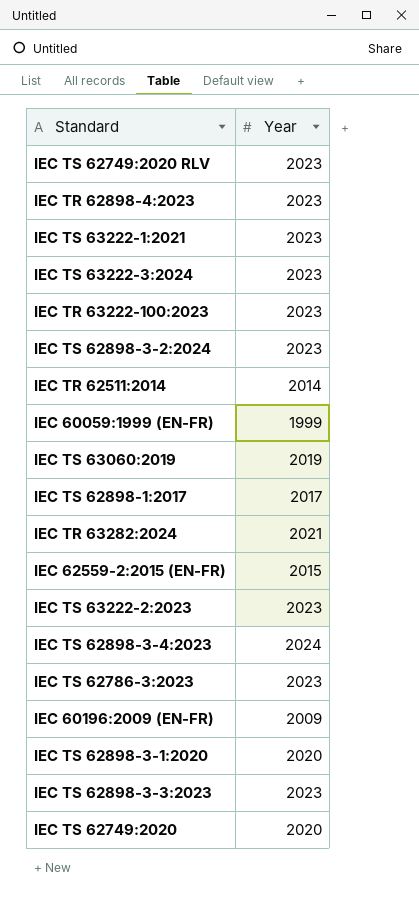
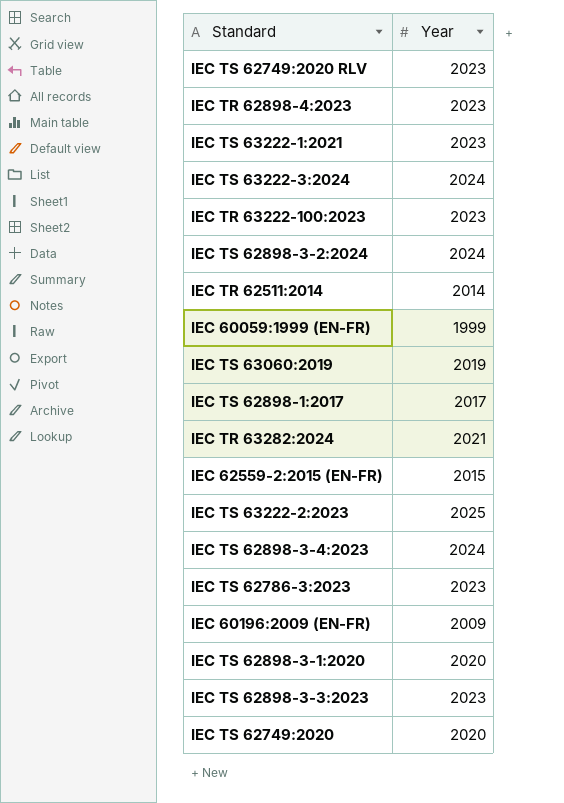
IEC TS 63222-3:2024 | Year: 2023 -> 2024
IEC TS 62898-3-2:2024 | Year: 2023 -> 2024
IEC TS 63222-2:2023 | Year: 2023 -> 2025

